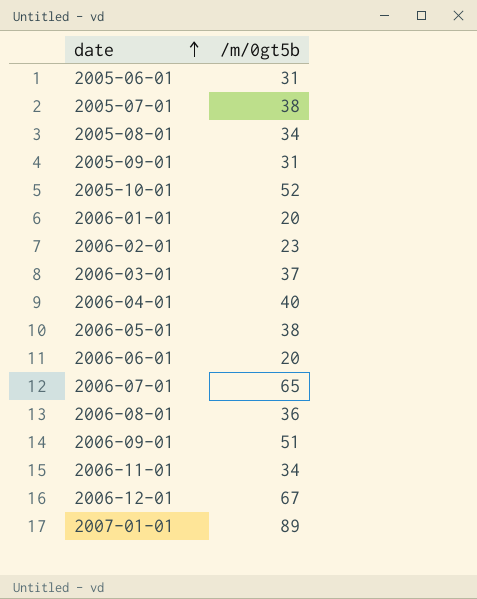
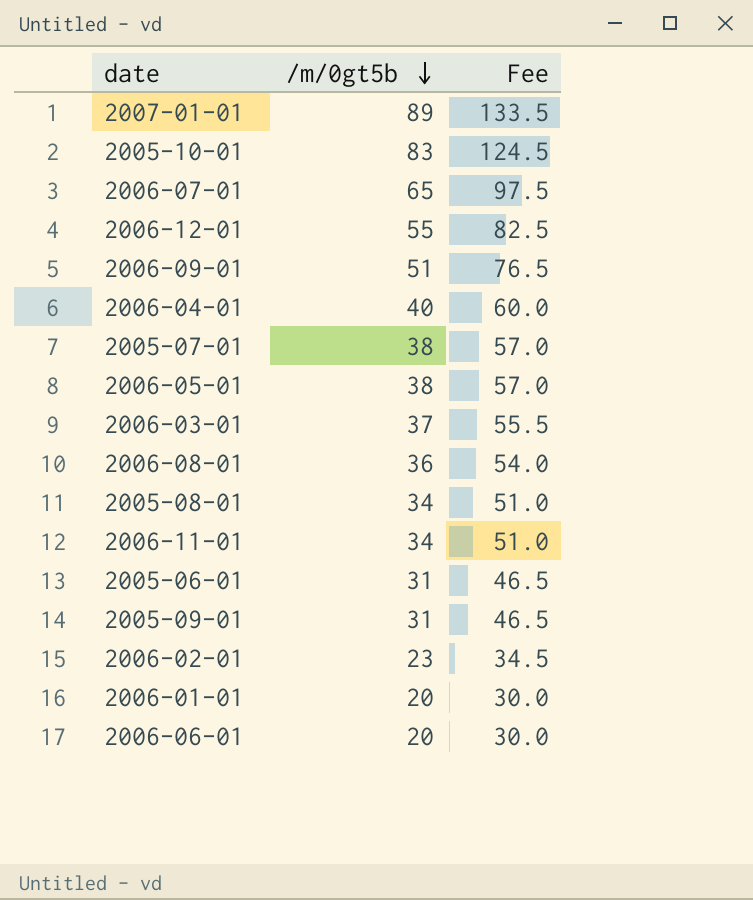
row order: date ascending -> /m/0gt5b descending
column Fee | formula: none -> [/m/0gt5b] * 1.5
2005-10-01 | /m/0gt5b: 52 -> 83
2006-12-01 | /m/0gt5b: 67 -> 55

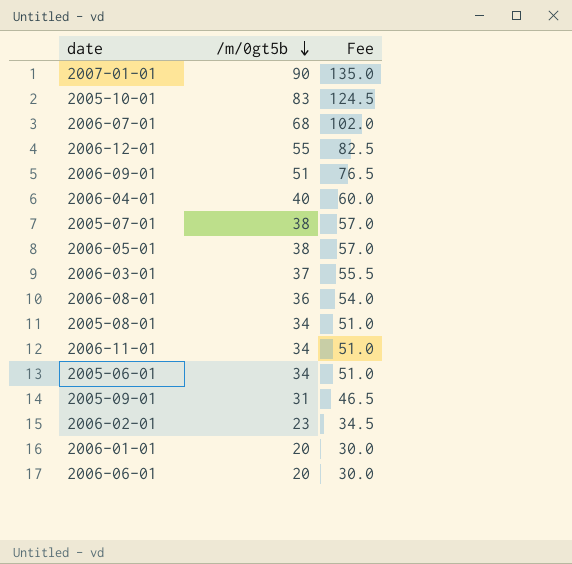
2007-01-01 | /m/0gt5b: 89 -> 90
2007-01-01 | Fee: 133.5 -> 135.0
2006-07-01 | /m/0gt5b: 65 -> 68
2006-07-01 | Fee: 97.5 -> 102.0
2005-06-01 | /m/0gt5b: 31 -> 34
2005-06-01 | Fee: 46.5 -> 51.0

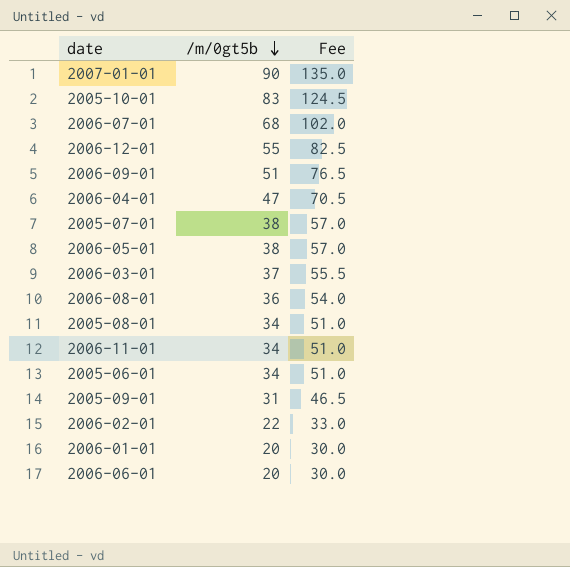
2006-04-01 | /m/0gt5b: 40 -> 47
2006-04-01 | Fee: 60.0 -> 70.5
2006-02-01 | /m/0gt5b: 23 -> 22
2006-02-01 | Fee: 34.5 -> 33.0

